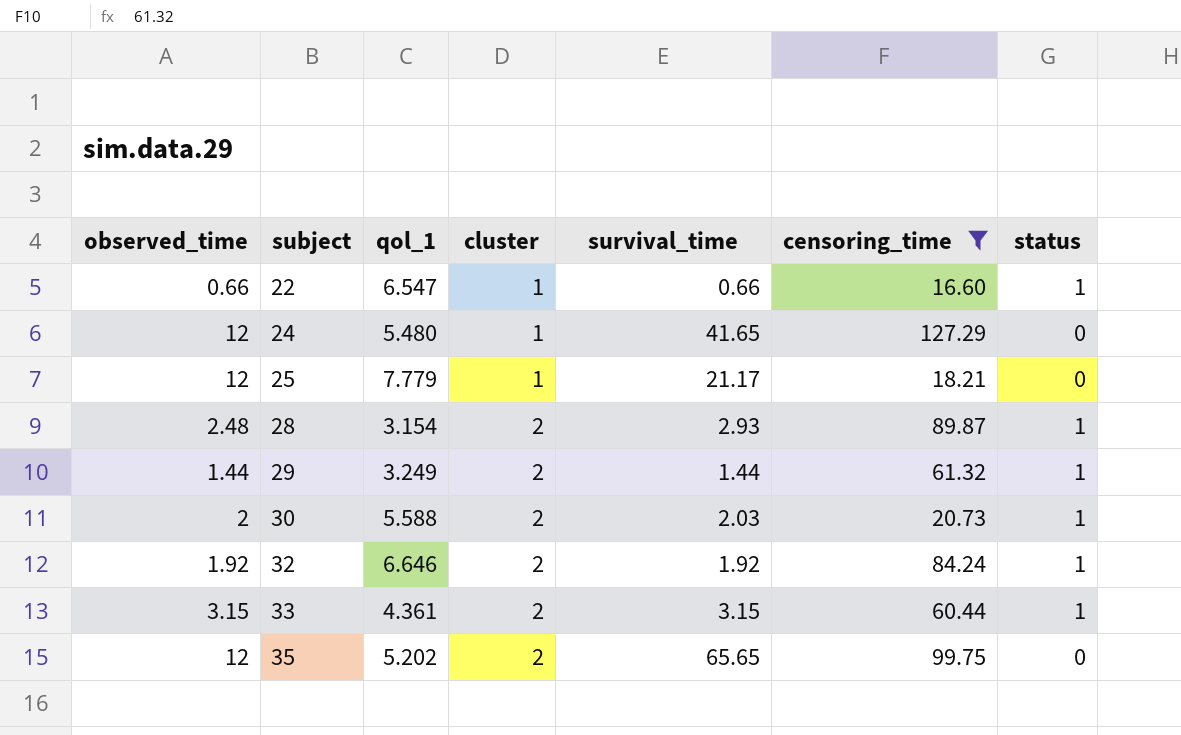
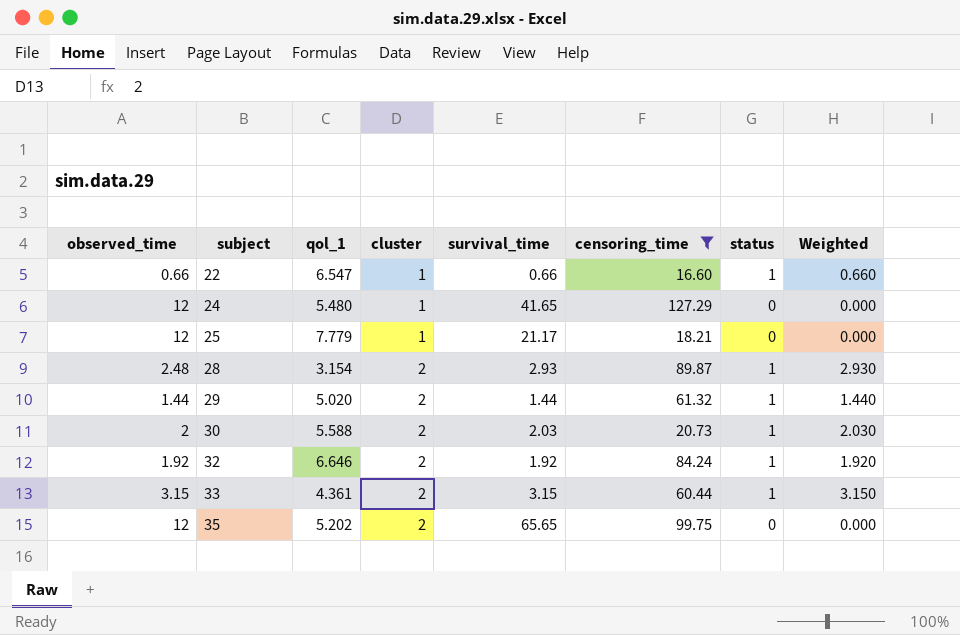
column Weighted | formula: none -> [survival_time] * [status]
29 | qol_1: 3.249 -> 5.020

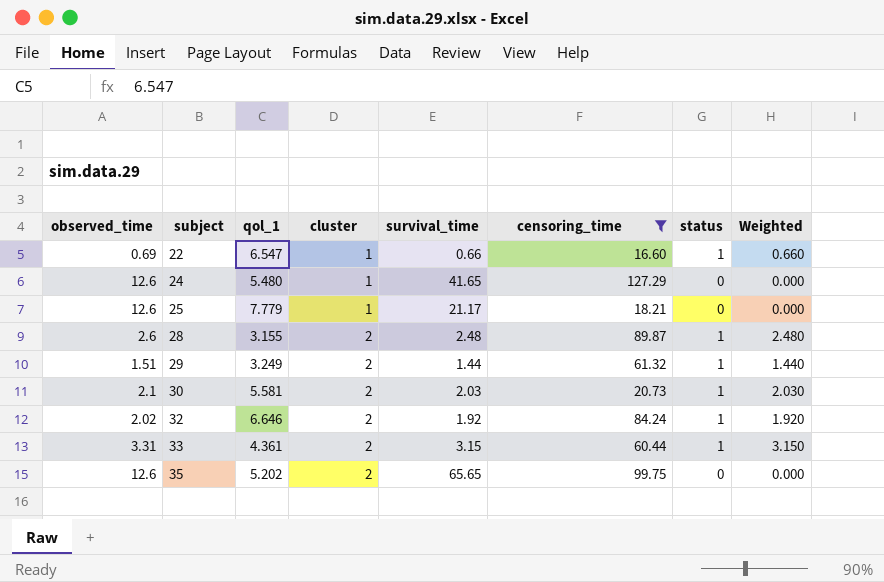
22 | observed_time: 0.66 -> 0.69
24 | observed_time: 12 -> 12.6
25 | observed_time: 12 -> 12.6
28 | observed_time: 2.48 -> 2.6
28 | qol_1: 3.154 -> 3.155
28 | survival_time: 2.93 -> 2.48
28 | Weighted: 2.930 -> 2.480
29 | observed_time: 1.44 -> 1.51
29 | qol_1: 5.020 -> 3.249
30 | observed_time: 2 -> 2.1
30 | qol_1: 5.588 -> 5.581
32 | observed_time: 1.92 -> 2.02
33 | observed_time: 3.15 -> 3.31
35 | observed_time: 12 -> 12.6

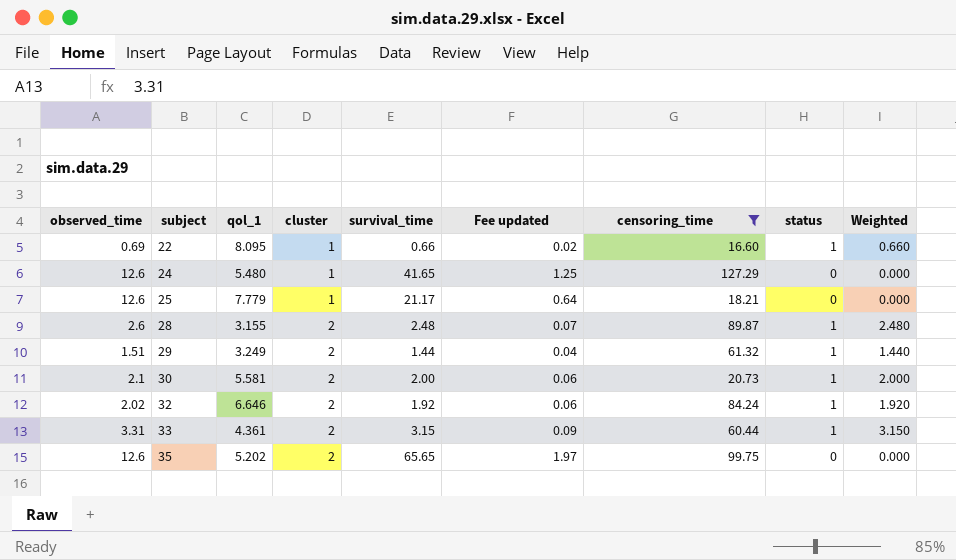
column Fee updated | formula: none -> [survival_time] * 0.03
22 | qol_1: 6.547 -> 8.095
30 | survival_time: 2.03 -> 2.00
30 | Weighted: 2.030 -> 2.000

